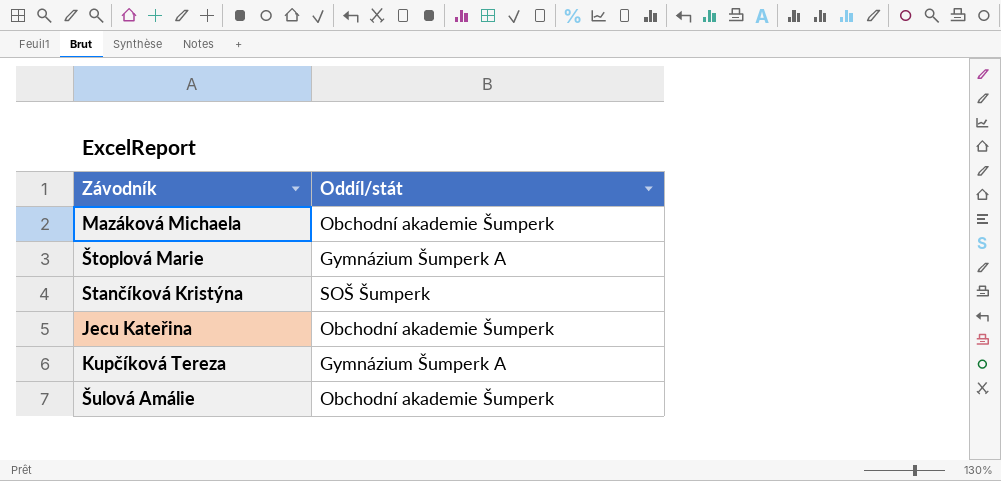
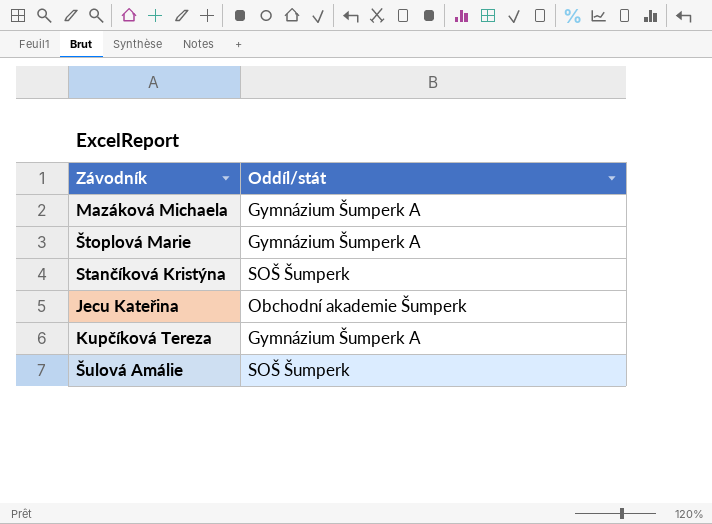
Mazáková Michaela | Oddíl/stát: Obchodní akademie Šumperk -> Gymnázium Šumperk A
Šulová Amálie | Oddíl/stát: Obchodní akademie Šumperk -> SOŠ Šumperk

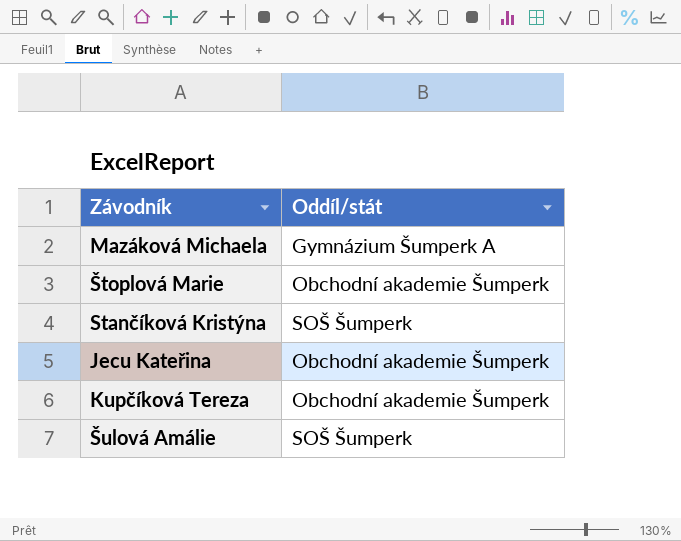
Štoplová Marie | Oddíl/stát: Gymnázium Šumperk A -> Obchodní akademie Šumperk
Kupčíková Tereza | Oddíl/stát: Gymnázium Šumperk A -> Obchodní akademie Šumperk

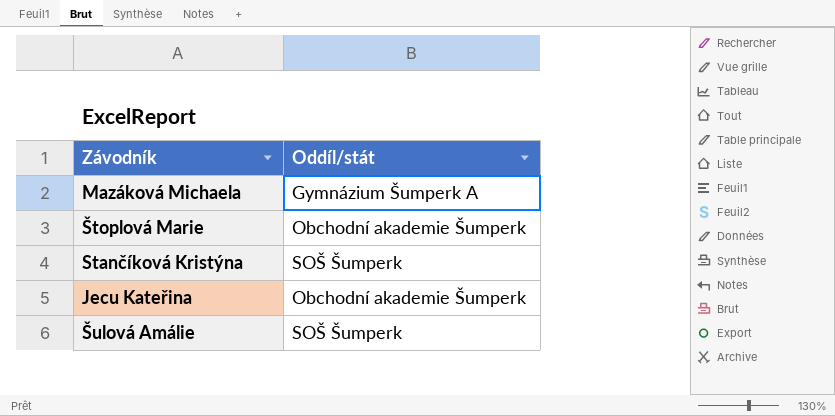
row Kupčíková Tereza: Obchodní akademie Šumperk -> none

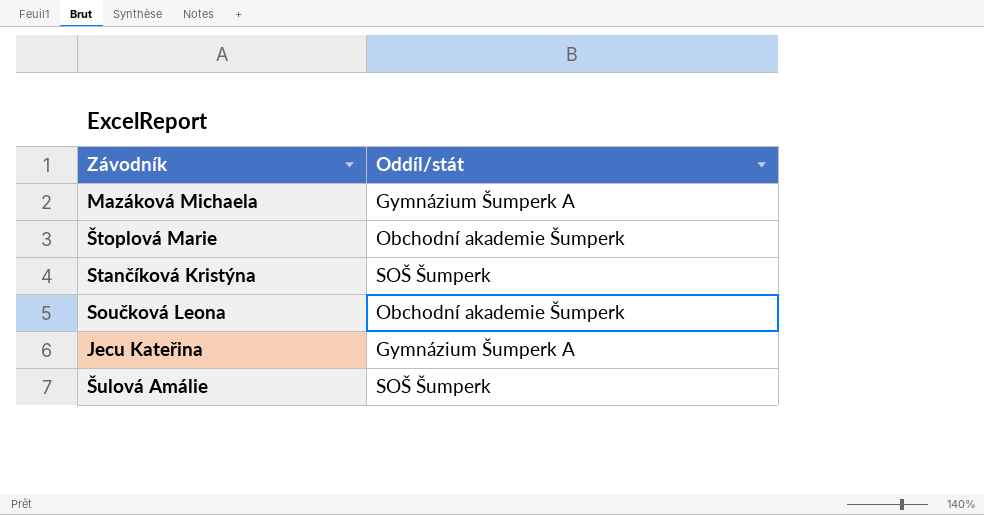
row Součková Leona: none -> Obchodní akademie Šumperk
Jecu Kateřina | Oddíl/stát: Obchodní akademie Šumperk -> Gymnázium Šumperk A

